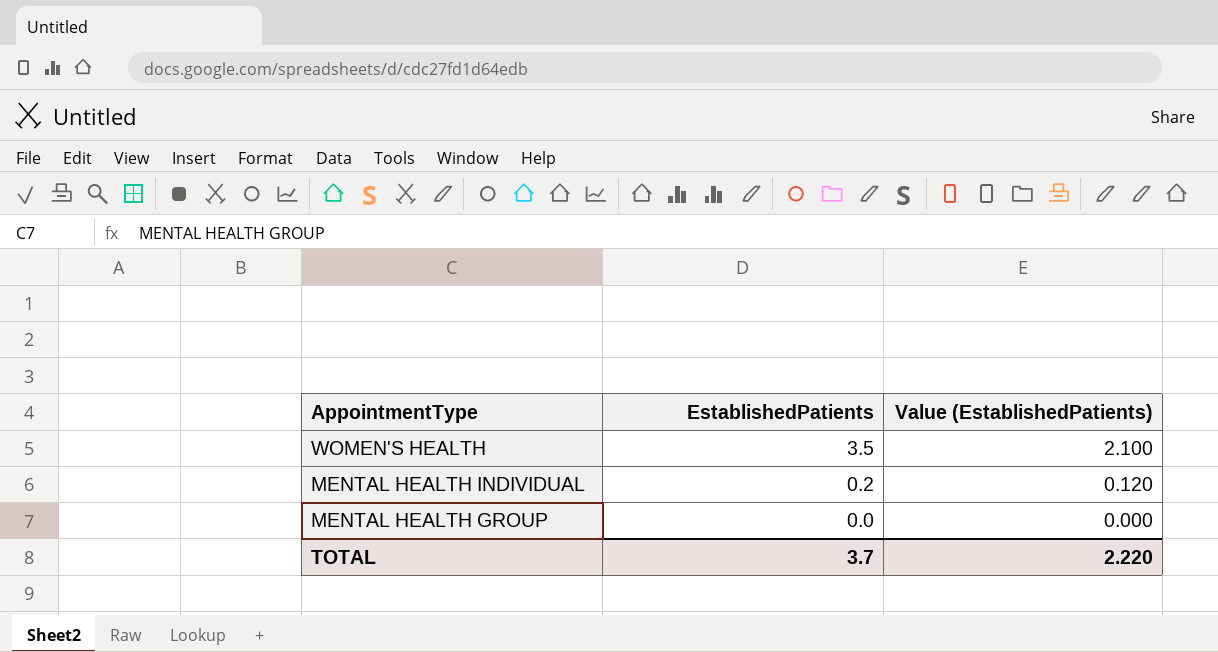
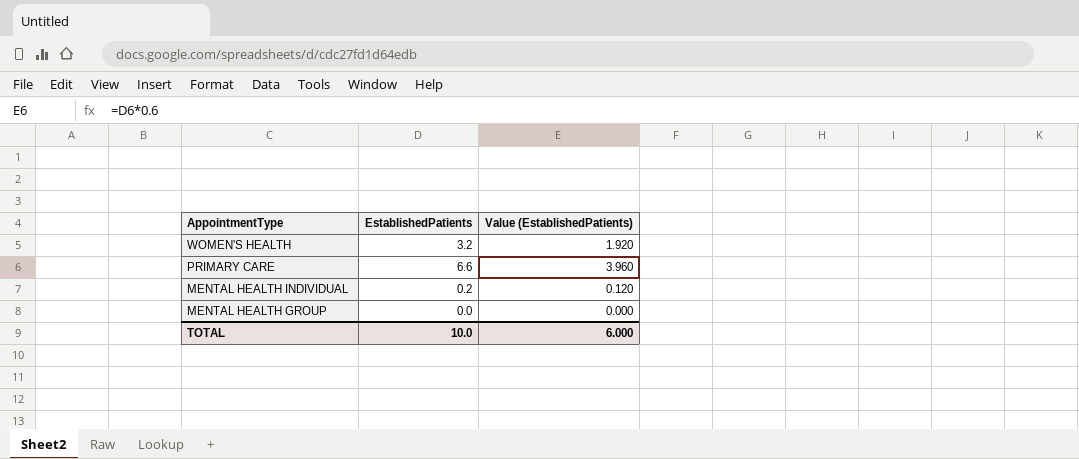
WOMEN'S HEALTH | EstablishedPatients: 3.5 -> 3.2
WOMEN'S HEALTH | Value (EstablishedPatients): 2.100 -> 1.920
row PRIMARY CARE: none -> 6.6 | 3.960
TOTAL | EstablishedPatients: 3.7 -> 10.0
TOTAL | Value (EstablishedPatients): 2.220 -> 6.000

